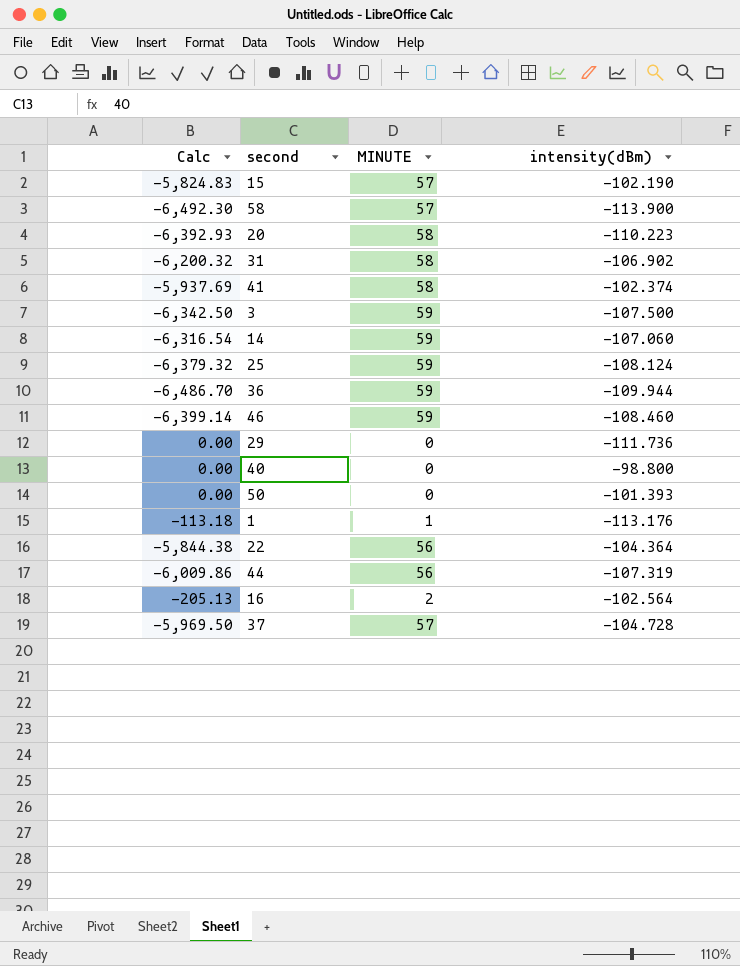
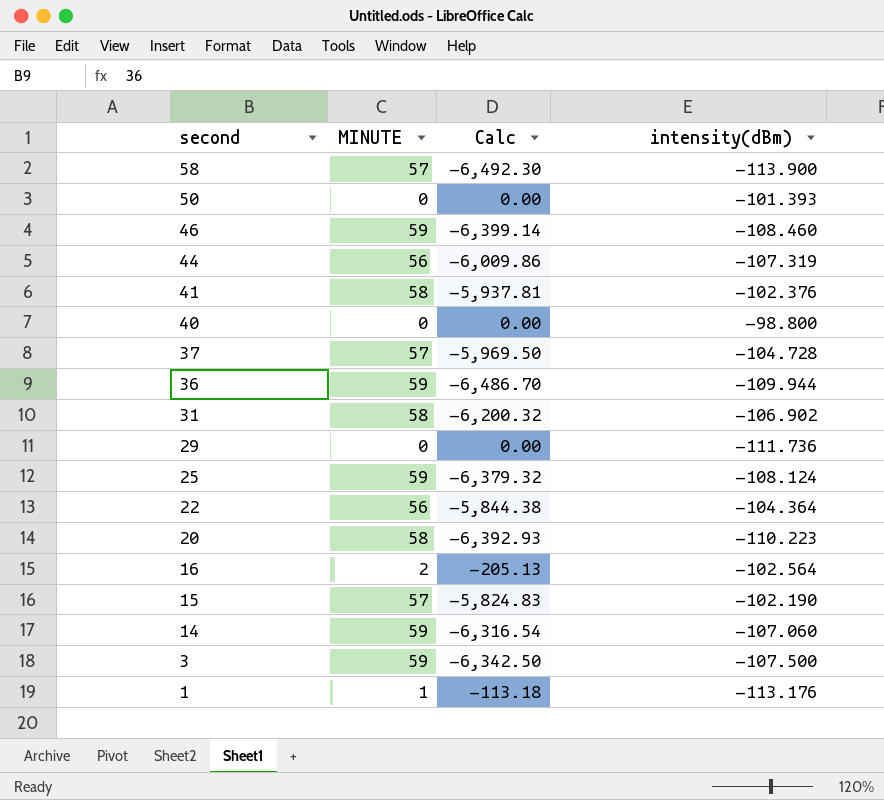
row order: none -> second descending
column Calc | position: 1 -> 3
41 | Calc: -5,937.69 -> -5,937.81
41 | intensity(dBm): -102.374 -> -102.376

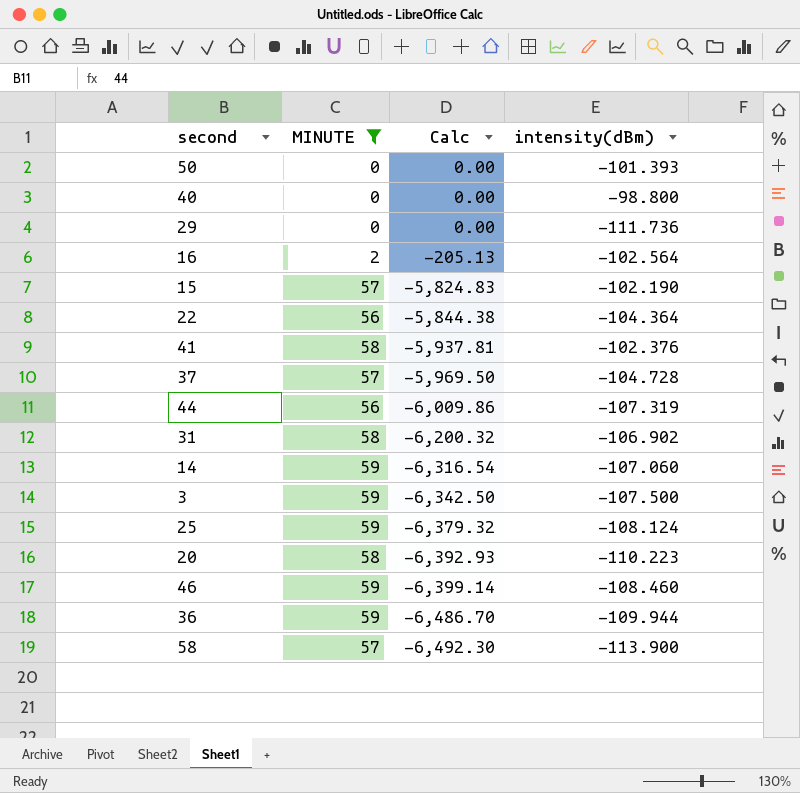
filter: none -> MINUTE != 1
row order: second descending -> Calc descending

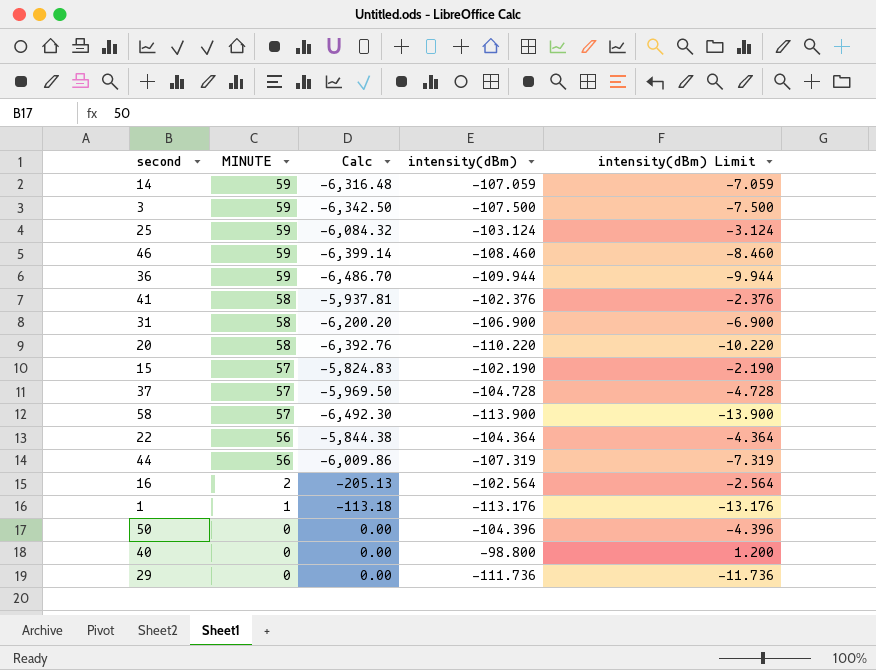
filter: MINUTE != 1 -> none
row order: Calc descending -> MINUTE descending
column intensity(dBm) Limit | formula: none -> [intensity(dBm)] + 100
14 | Calc: -6,316.54 -> -6,316.48
14 | intensity(dBm): -107.060 -> -107.059
25 | Calc: -6,379.32 -> -6,084.32
25 | intensity(dBm): -108.124 -> -103.124
31 | Calc: -6,200.32 -> -6,200.20
31 | intensity(dBm): -106.902 -> -106.900
20 | Calc: -6,392.93 -> -6,392.76
20 | intensity(dBm): -110.223 -> -110.220
50 | intensity(dBm): -101.393 -> -104.396

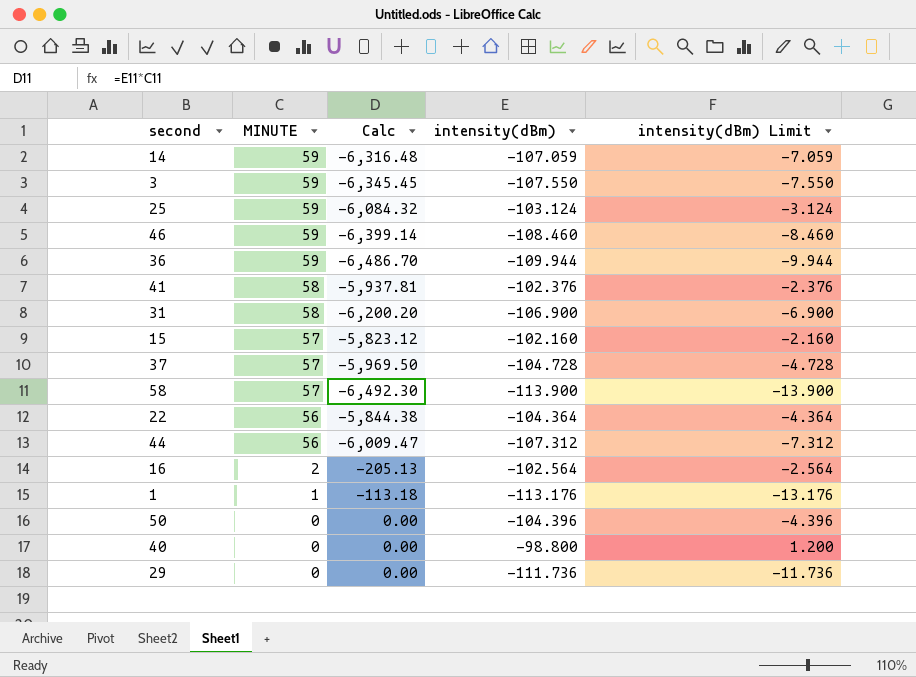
row 20: 58 | -6,392.76 | -110.220 | -10.220 -> none
3 | Calc: -6,342.50 -> -6,345.45
3 | intensity(dBm): -107.500 -> -107.550
3 | intensity(dBm) Limit: -7.500 -> -7.550
15 | Calc: -5,824.83 -> -5,823.12
15 | intensity(dBm): -102.190 -> -102.160
15 | intensity(dBm) Limit: -2.190 -> -2.160
44 | Calc: -6,009.86 -> -6,009.47
44 | intensity(dBm): -107.319 -> -107.312
44 | intensity(dBm) Limit: -7.319 -> -7.312

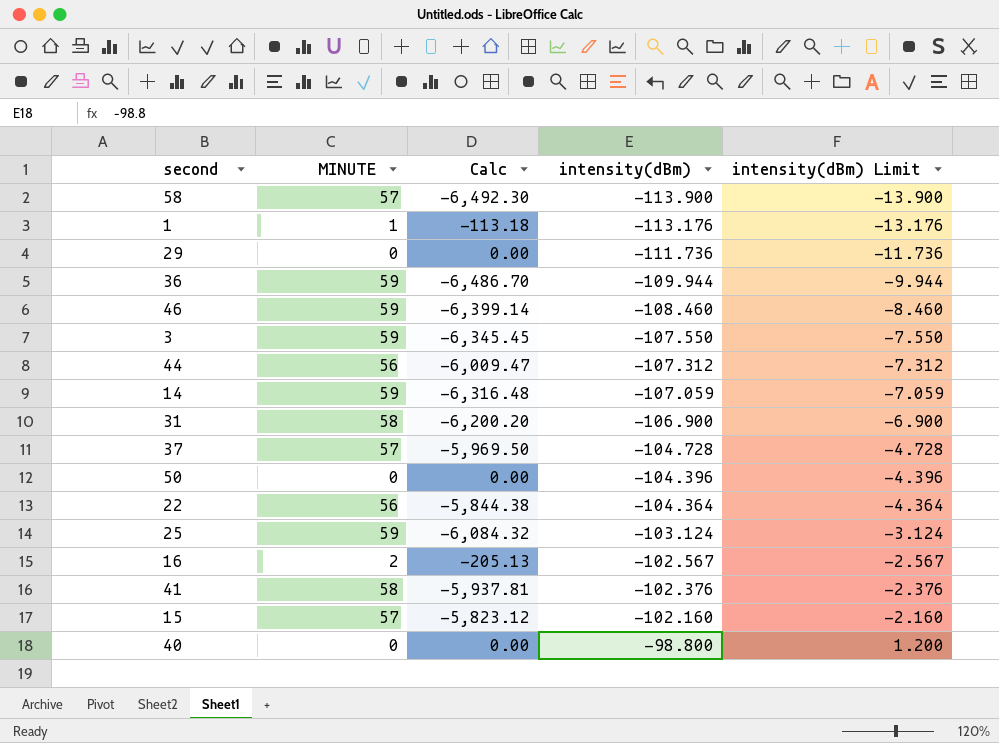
row order: MINUTE descending -> intensity(dBm) ascending
16 | intensity(dBm): -102.564 -> -102.567
16 | intensity(dBm) Limit: -2.564 -> -2.567

